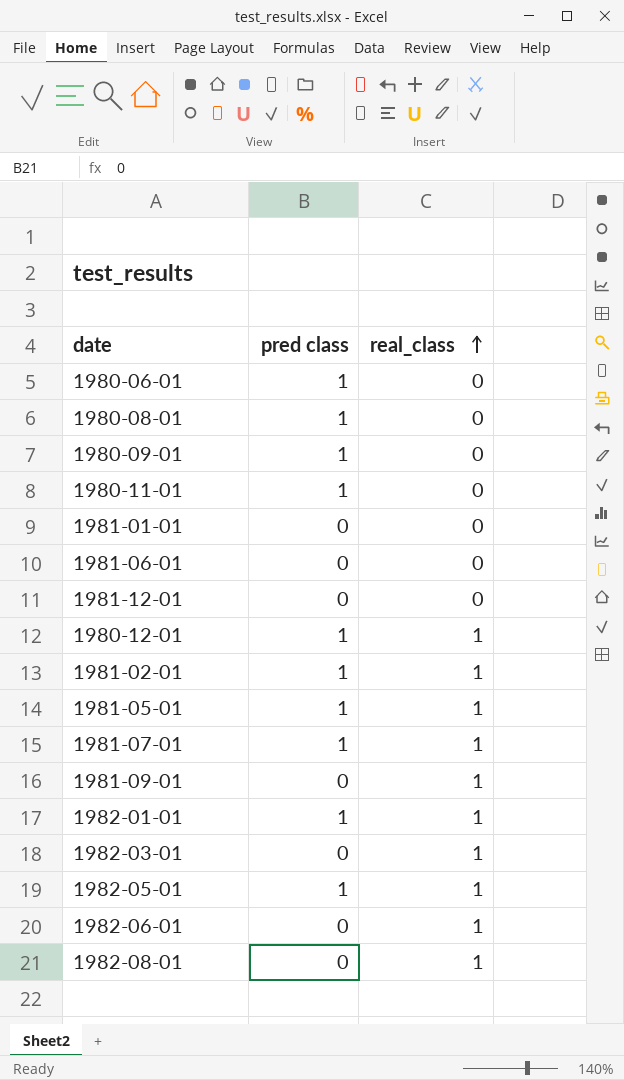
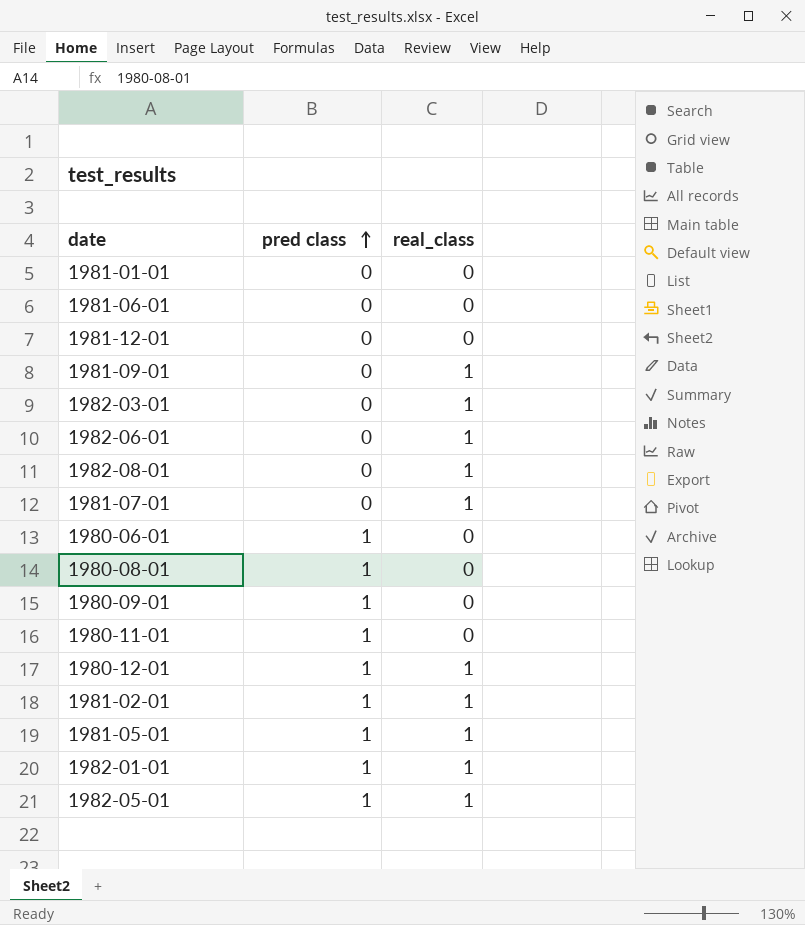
row order: real_class ascending -> pred class ascending
1981-07-01 | pred class: 1 -> 0

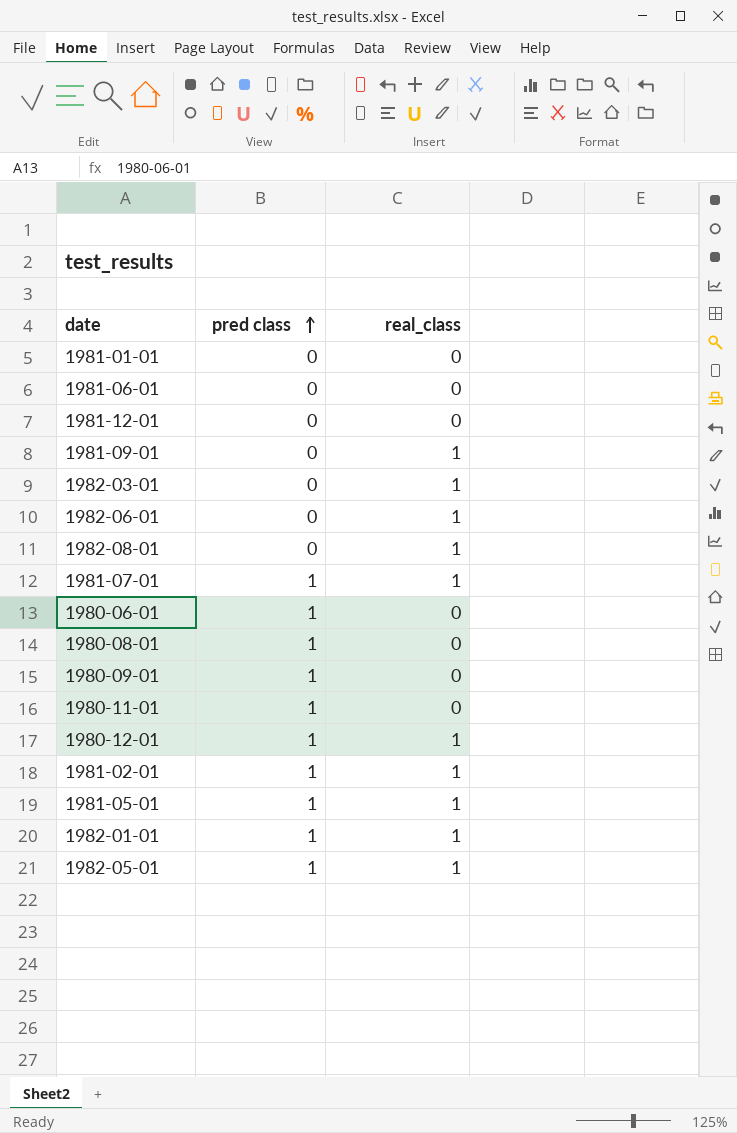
1981-07-01 | pred class: 0 -> 1

